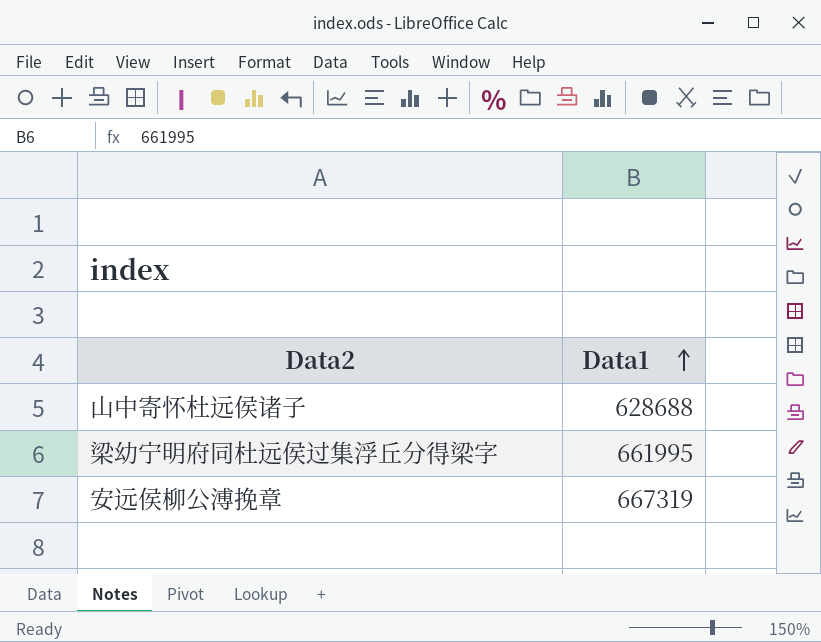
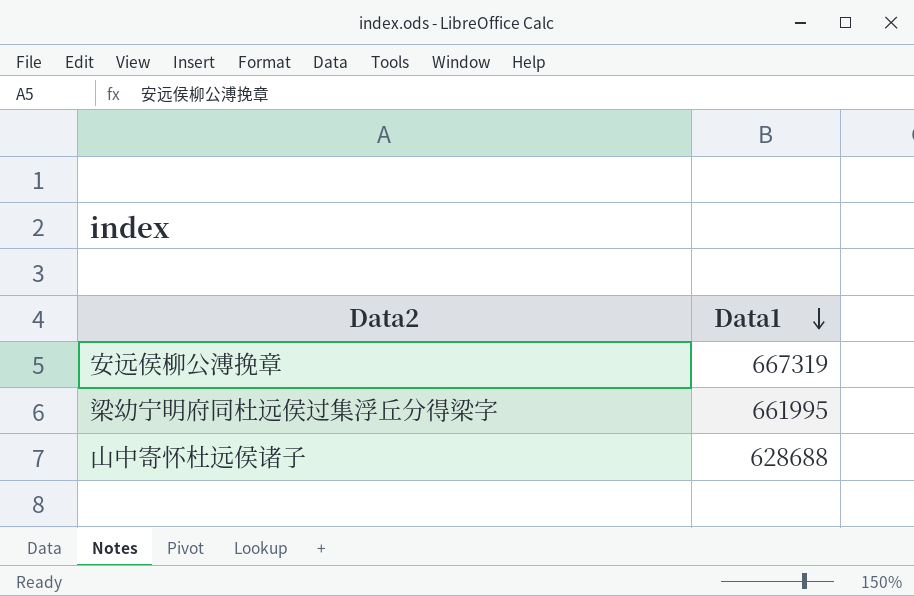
row order: Data1 ascending -> Data1 descending

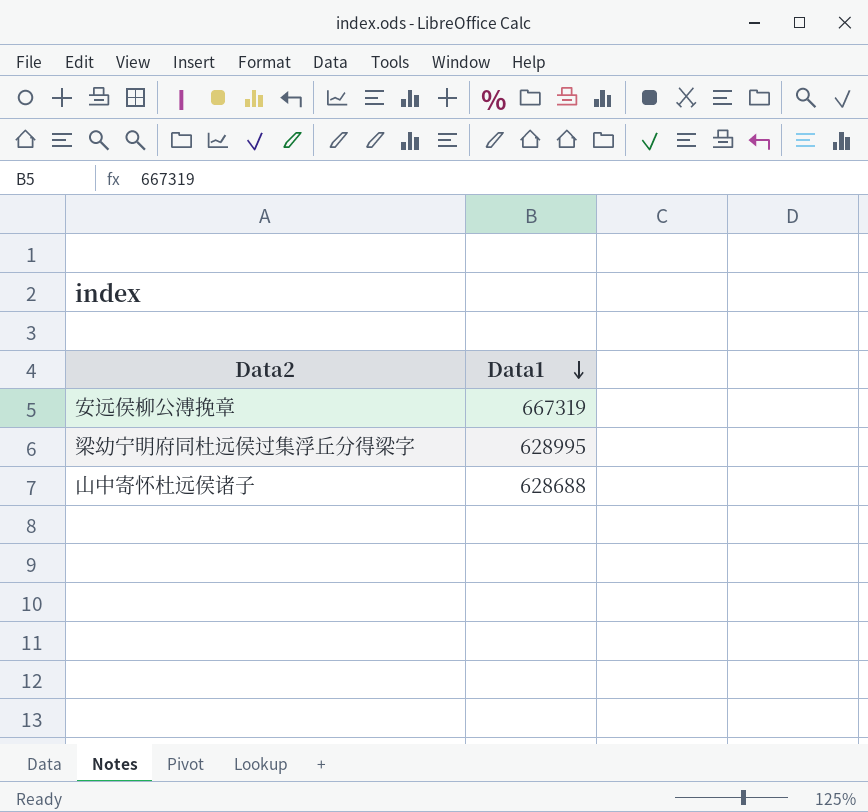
梁幼宁明府同杜远侯过集浮丘分得梁字 | Data1: 661995 -> 628995

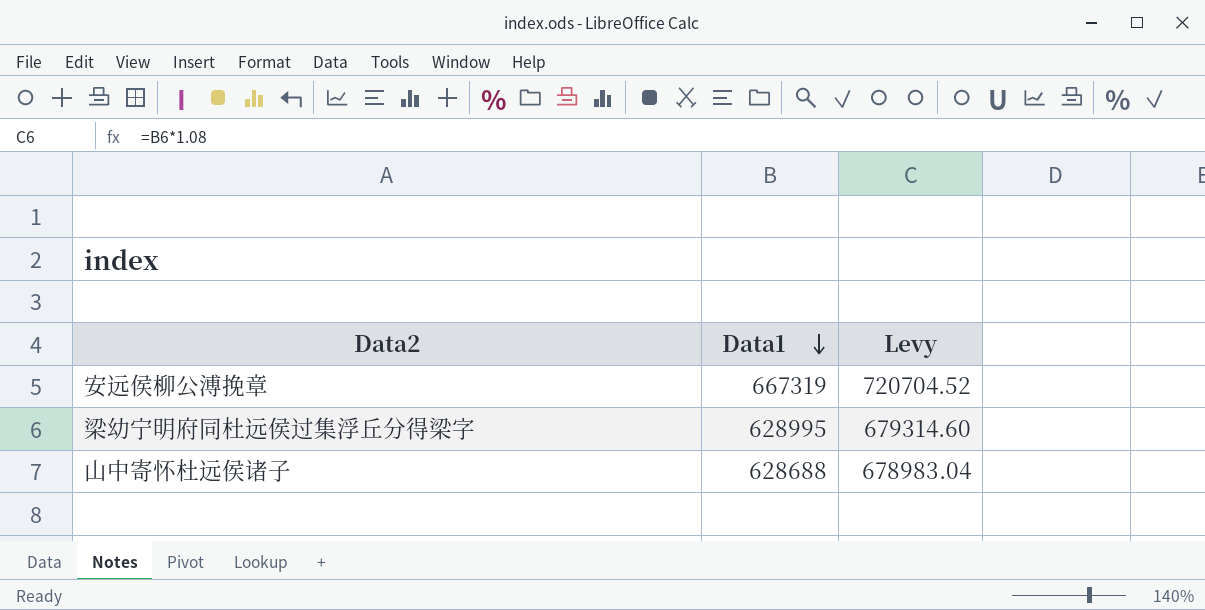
column Levy | formula: none -> [Data1] * 1.08

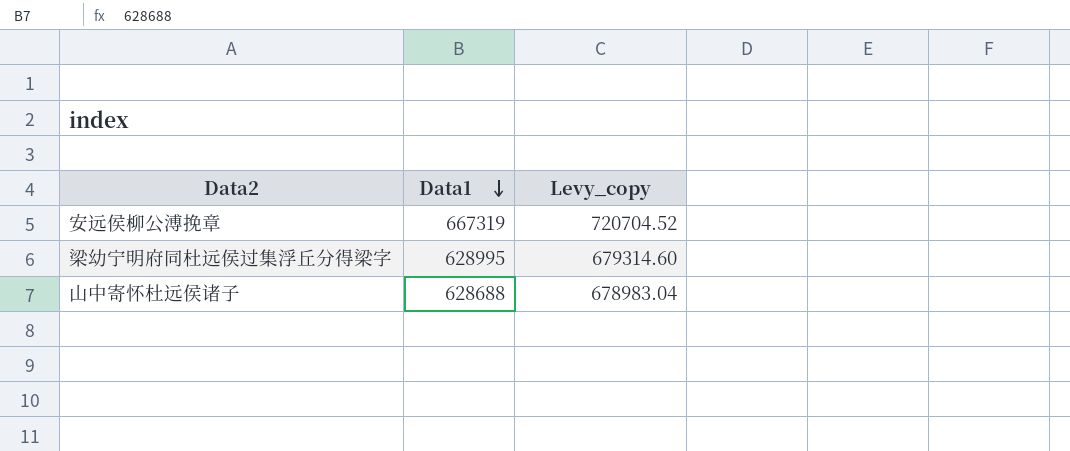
column name: Levy -> Levy_copy

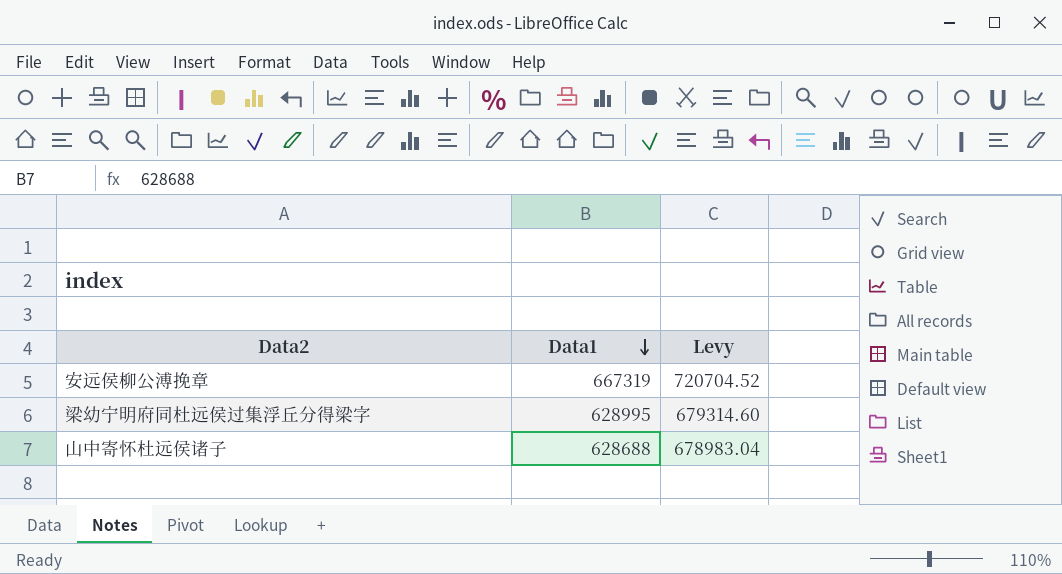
column name: Levy_copy -> Levy

